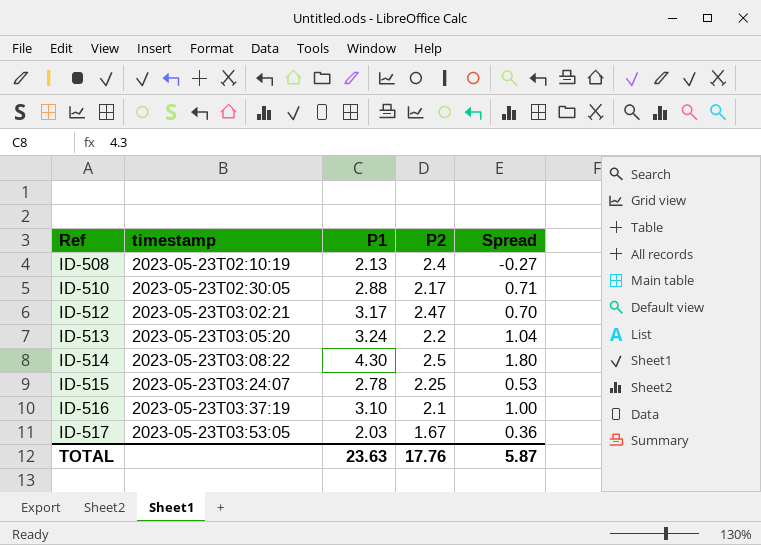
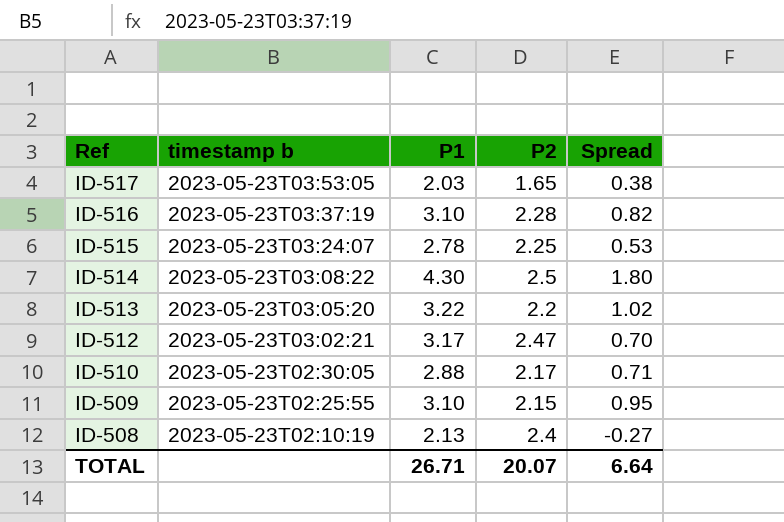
row order: Ref ascending -> Ref descending
column name: timestamp -> timestamp b
ID-517 | P2: 1.67 -> 1.65
ID-517 | Spread: 0.36 -> 0.38
ID-516 | P2: 2.1 -> 2.28
ID-516 | Spread: 1.00 -> 0.82
ID-513 | P1: 3.24 -> 3.22
ID-513 | Spread: 1.04 -> 1.02
row ID-509: none -> 2023-05-23T02:25:55 | 3.10 | 2.15 | 0.95
TOTAL | P1: 23.63 -> 26.71
TOTAL | P2: 17.76 -> 20.07
TOTAL | Spread: 5.87 -> 6.64

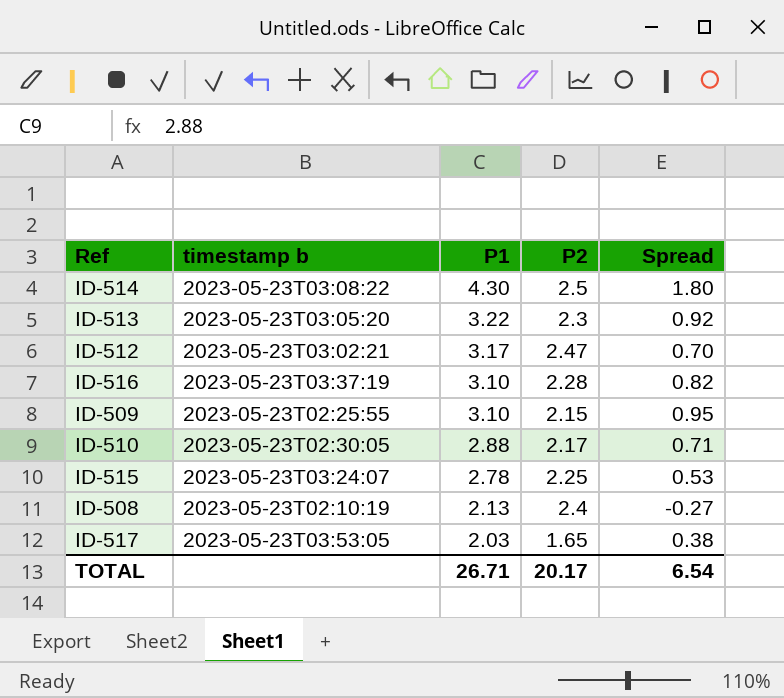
row order: Ref descending -> P1 descending
ID-513 | P2: 2.2 -> 2.3
ID-513 | Spread: 1.02 -> 0.92
TOTAL | P2: 20.07 -> 20.17
TOTAL | Spread: 6.64 -> 6.54

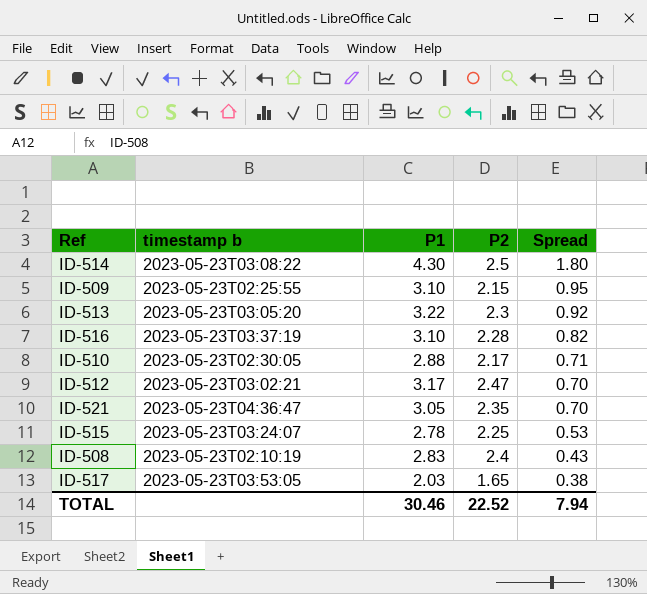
row order: P1 descending -> Spread descending
row ID-521: none -> 2023-05-23T04:36:47 | 3.05 | 2.35 | 0.70
ID-508 | P1: 2.13 -> 2.83
ID-508 | Spread: -0.27 -> 0.43
TOTAL | P1: 26.71 -> 30.46
TOTAL | P2: 20.17 -> 22.52
TOTAL | Spread: 6.54 -> 7.94

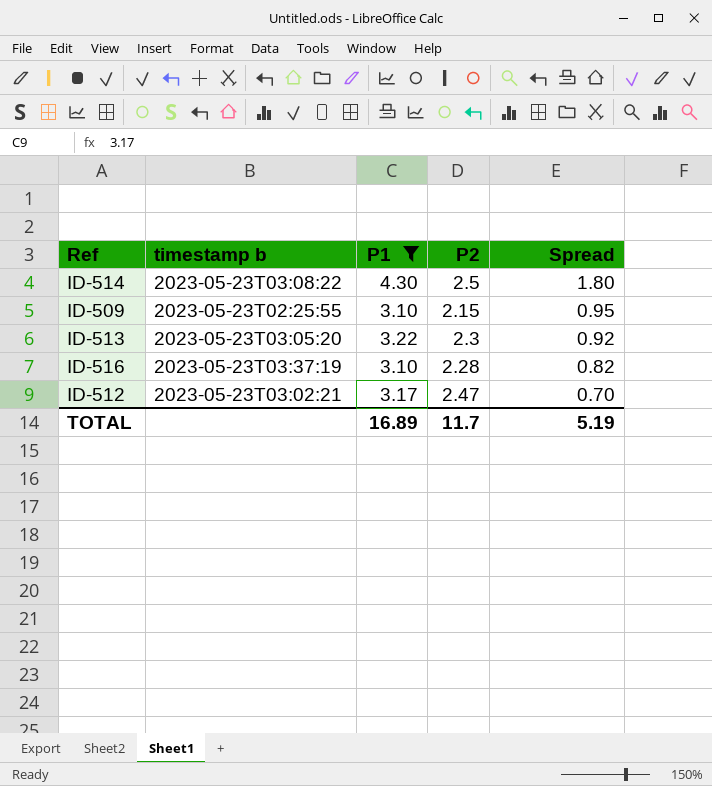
filter: none -> P1 >= 3.10
TOTAL | P1: 30.46 -> 16.89
TOTAL | P2: 22.52 -> 11.7
TOTAL | Spread: 7.94 -> 5.19

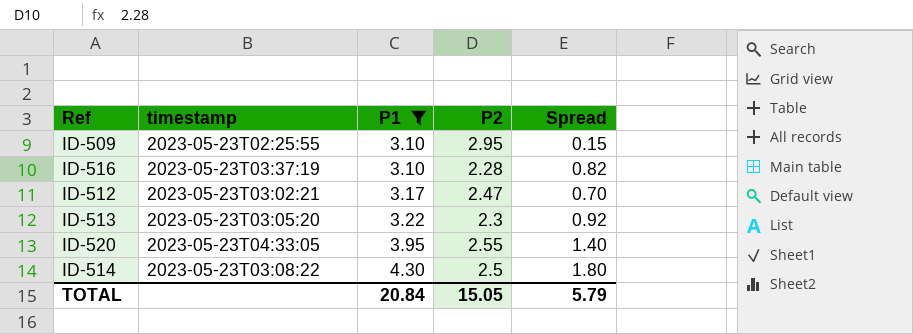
row order: Spread descending -> P1 ascending
column name: timestamp b -> timestamp
ID-509 | P2: 2.15 -> 2.95
ID-509 | Spread: 0.95 -> 0.15
row ID-520: none -> 2023-05-23T04:33:05 | 3.95 | 2.55 | 1.40
TOTAL | P1: 16.89 -> 20.84
TOTAL | P2: 11.7 -> 15.05
TOTAL | Spread: 5.19 -> 5.79

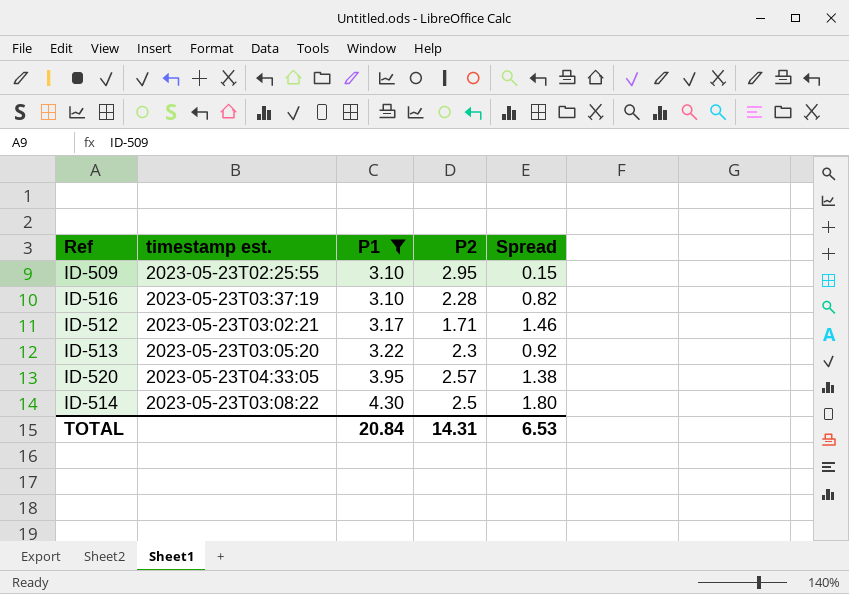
column name: timestamp -> timestamp est.
ID-512 | P2: 2.47 -> 1.71
ID-512 | Spread: 0.70 -> 1.46
ID-520 | P2: 2.55 -> 2.57
ID-520 | Spread: 1.40 -> 1.38
TOTAL | P2: 15.05 -> 14.31
TOTAL | Spread: 5.79 -> 6.53

